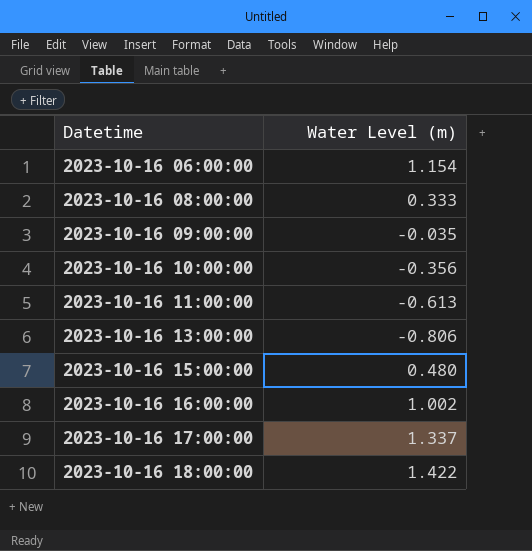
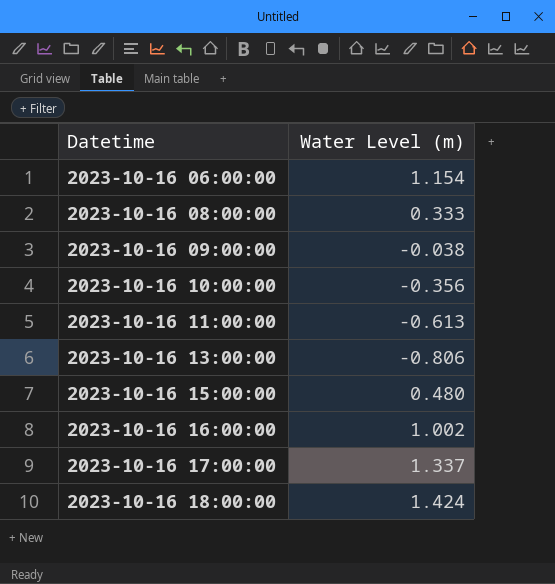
2023-10-16 09:00:00 | Water Level (m): -0.035 -> -0.038
2023-10-16 18:00:00 | Water Level (m): 1.422 -> 1.424

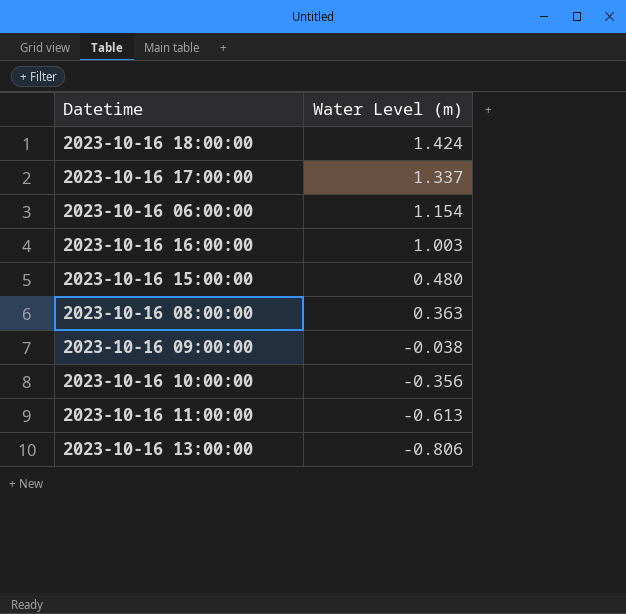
row order: Datetime ascending -> Water Level (m) descending
2023-10-16 16:00:00 | Water Level (m): 1.002 -> 1.003
2023-10-16 08:00:00 | Water Level (m): 0.333 -> 0.363

